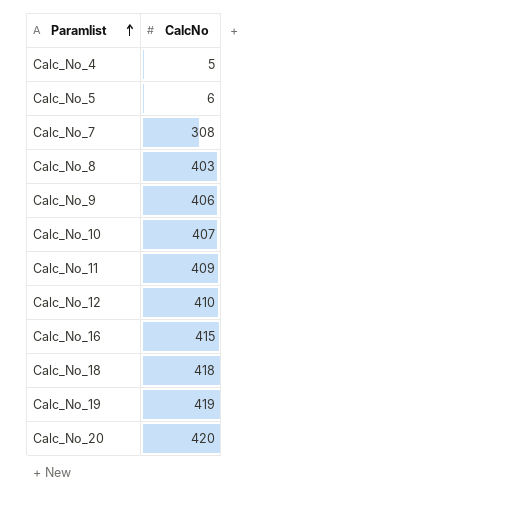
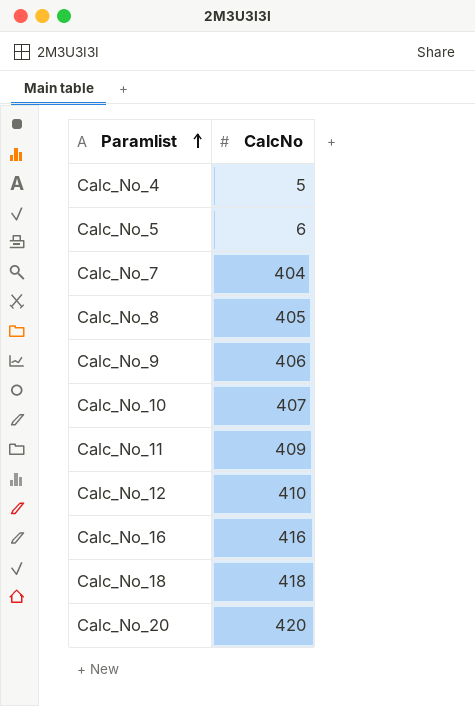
row Calc_No_19: 419 -> none
Calc_No_7 | CalcNo: 308 -> 404
Calc_No_8 | CalcNo: 403 -> 405
Calc_No_16 | CalcNo: 415 -> 416

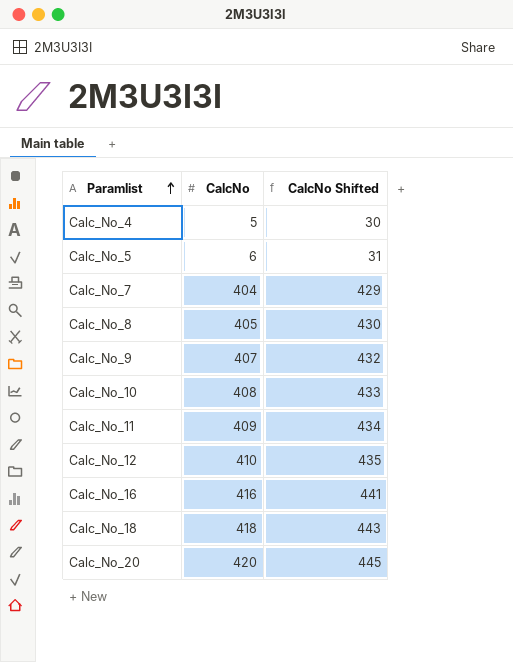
column CalcNo Shifted | formula: none -> [CalcNo] + 25
Calc_No_9 | CalcNo: 406 -> 407
Calc_No_10 | CalcNo: 407 -> 408

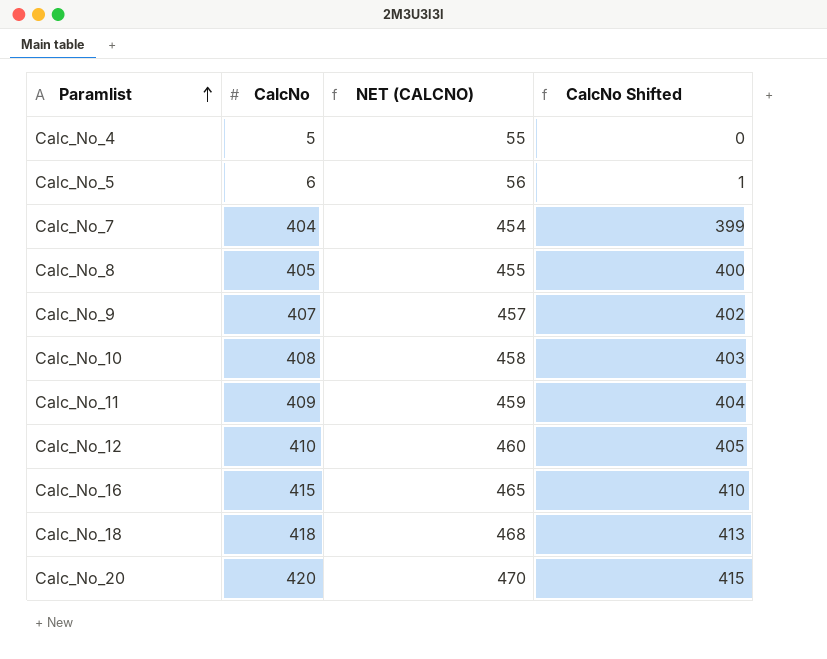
column NET (CALCNO) | formula: none -> [CalcNo] + 50
column CalcNo Shifted | formula: [CalcNo] + 25 -> [CalcNo] - 5
Calc_No_16 | CalcNo: 416 -> 415

